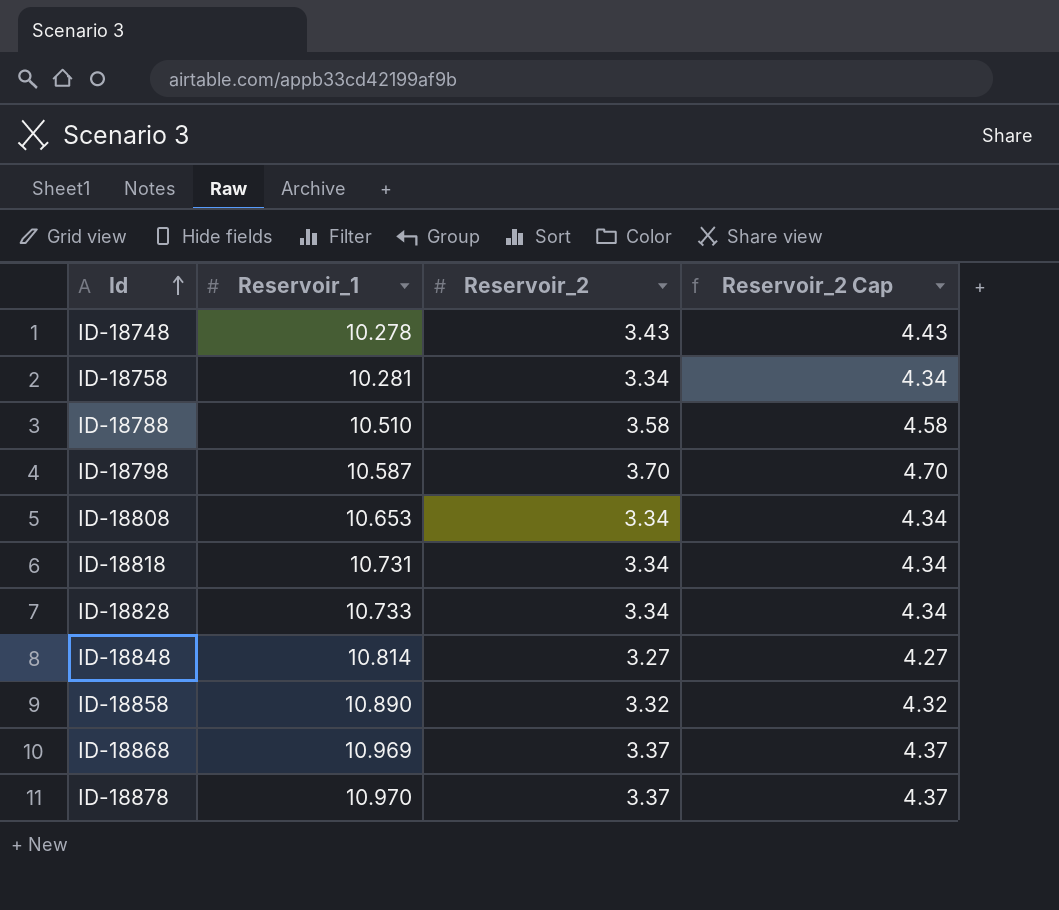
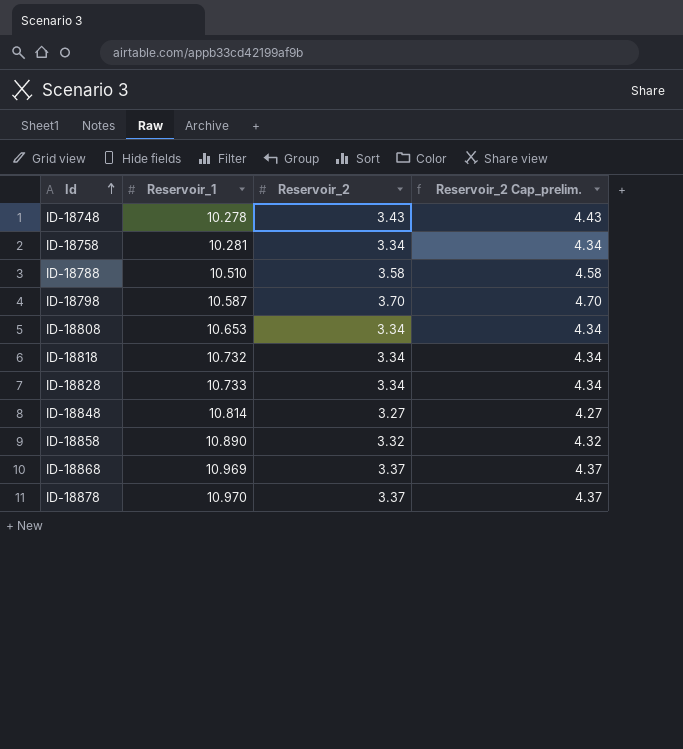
column name: Reservoir_2 Cap -> Reservoir_2 Cap_prelim.
ID-18818 | Reservoir_1: 10.731 -> 10.732

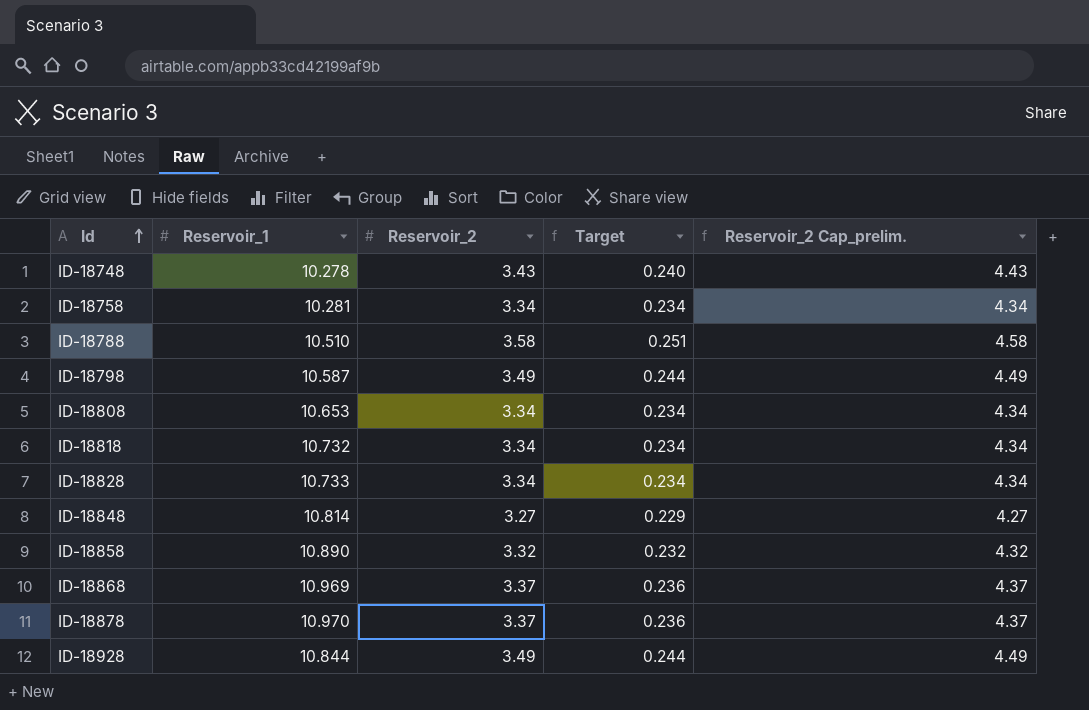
column Target | formula: none -> [Reservoir_2] * 0.07
ID-18798 | Reservoir_2: 3.70 -> 3.49
ID-18798 | Reservoir_2 Cap_prelim.: 4.70 -> 4.49
row ID-18928: none -> 10.844 | 3.49 | 0.244 | 4.49

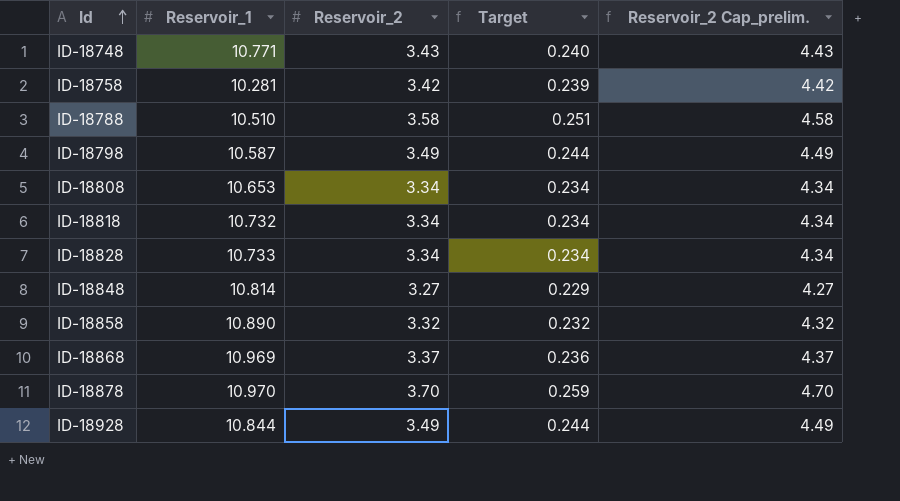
ID-18748 | Reservoir_1: 10.278 -> 10.771
ID-18758 | Reservoir_2: 3.34 -> 3.42
ID-18758 | Target: 0.234 -> 0.239
ID-18758 | Reservoir_2 Cap_prelim.: 4.34 -> 4.42
ID-18878 | Reservoir_2: 3.37 -> 3.70
ID-18878 | Target: 0.236 -> 0.259
ID-18878 | Reservoir_2 Cap_prelim.: 4.37 -> 4.70

